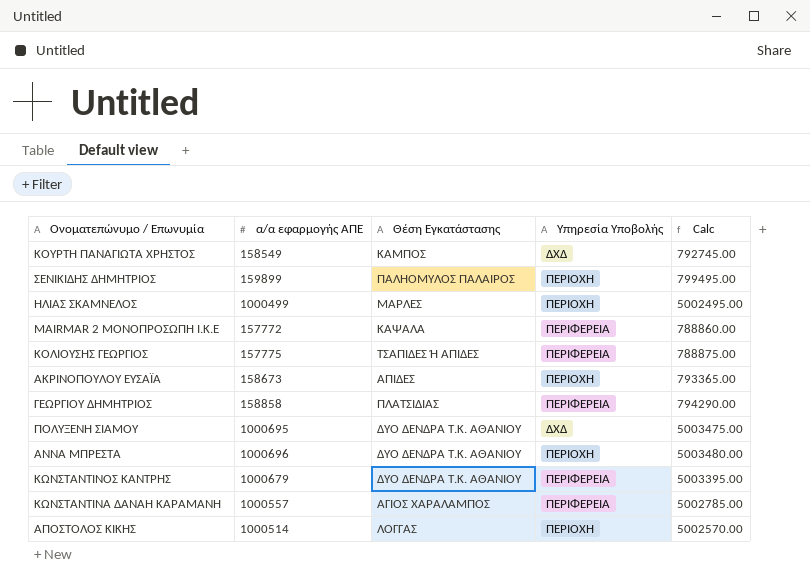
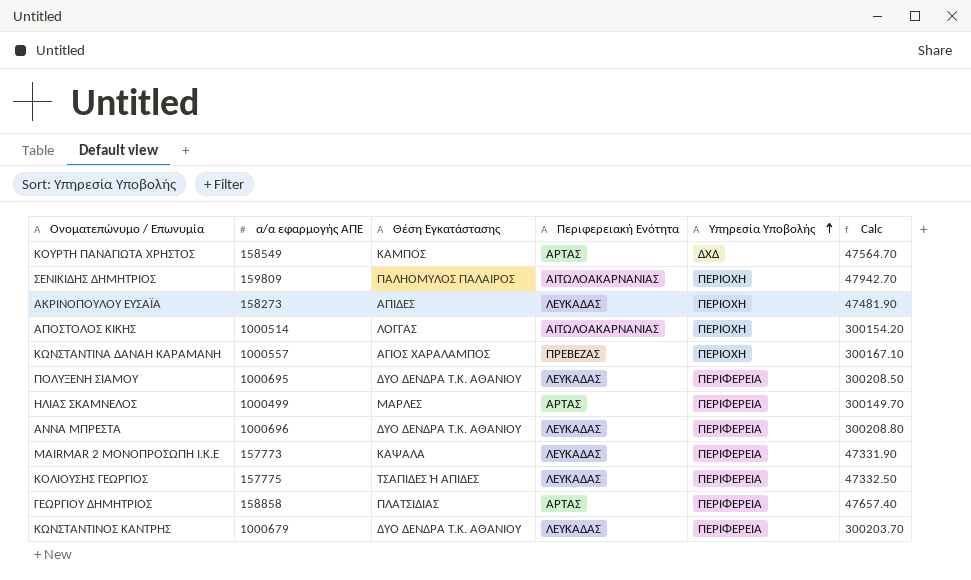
row order: none -> Υπηρεσία Υποβολής ascending
column Περιφερειακή Ενότητα | position: none -> 4
column Calc | formula: [α/α εφαρμογής ΑΠΕ] * 5 -> [α/α εφαρμογής ΑΠΕ] * 0.3
ΣΕΝΙΚΙΔΗΣ ΔΗΜΗΤΡΙΟΣ | α/α εφαρμογής ΑΠΕ: 159899 -> 159809
ΑΚΡΙΝΟΠΟΥΛΟΥ ΕΥΣΑΪΑ | α/α εφαρμογής ΑΠΕ: 158673 -> 158273
ΚΩΝΣΤΑΝΤΙΝΑ ΔΑΝΑΗ ΚΑΡΑΜΑΝΗ | Υπηρεσία Υποβολής: ΠΕΡΙΦΕΡΕΙΑ -> ΠΕΡΙΟΧΗ
ΠΟΛΥΞΕΝΗ ΣΙΑΜΟΥ | Υπηρεσία Υποβολής: ΔΧΔ -> ΠΕΡΙΦΕΡΕΙΑ
ΗΛΙΑΣ ΣΚΑΜΝΕΛΟΣ | Υπηρεσία Υποβολής: ΠΕΡΙΟΧΗ -> ΠΕΡΙΦΕΡΕΙΑ
ΑΝΝΑ ΜΠΡΕΣΤΑ | Υπηρεσία Υποβολής: ΠΕΡΙΟΧΗ -> ΠΕΡΙΦΕΡΕΙΑ
MAIRMAR 2 ΜΟΝΟΠΡΟΣΩΠΗ Ι.Κ.Ε | α/α εφαρμογής ΑΠΕ: 157772 -> 157773

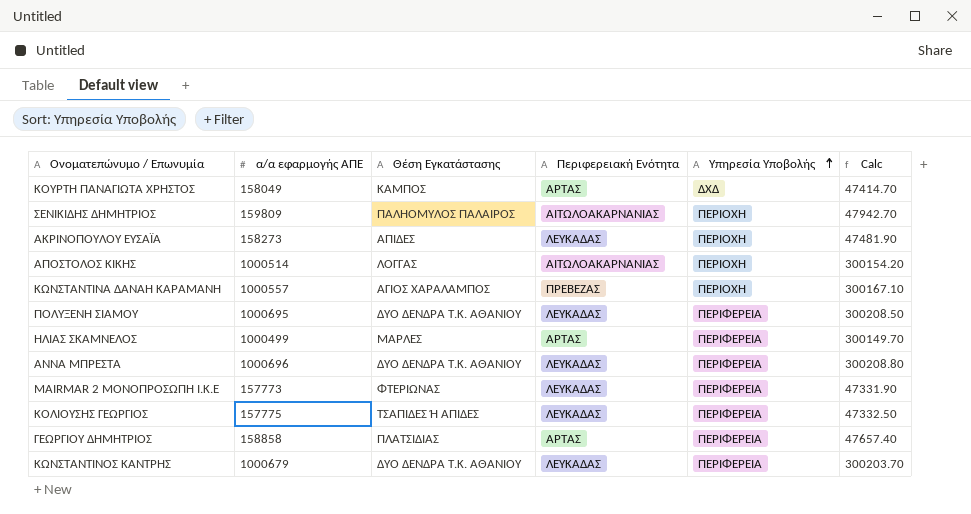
ΚΟΥΡΤΗ ΠΑΝΑΓΙΩΤΑ ΧΡΗΣΤΟΣ | α/α εφαρμογής ΑΠΕ: 158549 -> 158049
ΚΟΥΡΤΗ ΠΑΝΑΓΙΩΤΑ ΧΡΗΣΤΟΣ | Calc: 47564.70 -> 47414.70
MAIRMAR 2 ΜΟΝΟΠΡΟΣΩΠΗ Ι.Κ.Ε | Θέση Εγκατάστασης: ΚΑΨΑΛΑ -> ΦΤΕΡΙΩΝΑΣ

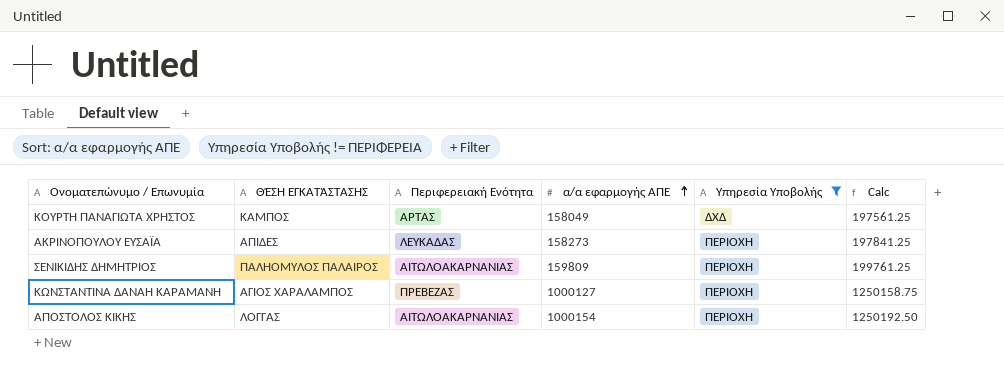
filter: none -> Υπηρεσία Υποβολής != ΠΕΡΙΦΕΡΕΙΑ
row order: Υπηρεσία Υποβολής ascending -> α/α εφαρμογής ΑΠΕ ascending
column name: Θέση Εγκατάστασης -> ΘΈΣΗ ΕΓΚΑΤΆΣΤΑΣΗΣ
column α/α εφαρμογής ΑΠΕ | position: 2 -> 4
column Calc | formula: [α/α εφαρμογής ΑΠΕ] * 0.3 -> [α/α εφαρμογής ΑΠΕ] * 1.25
ΚΩΝΣΤΑΝΤΙΝΑ ΔΑΝΑΗ ΚΑΡΑΜΑΝΗ | α/α εφαρμογής ΑΠΕ: 1000557 -> 1000127
ΑΠΟΣΤΟΛΟΣ ΚΙΚΗΣ | α/α εφαρμογής ΑΠΕ: 1000514 -> 1000154

